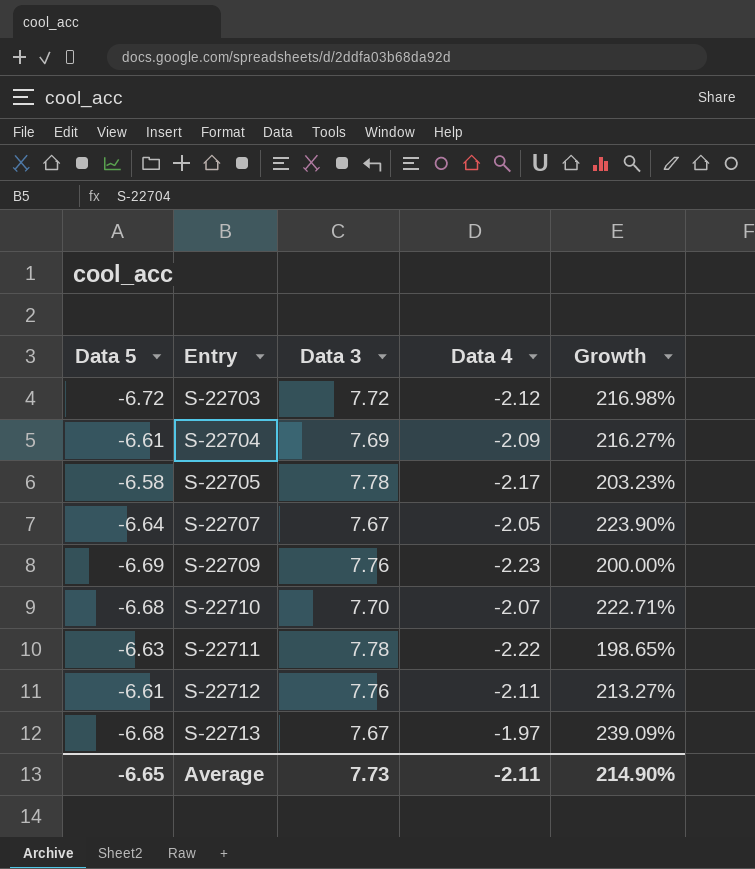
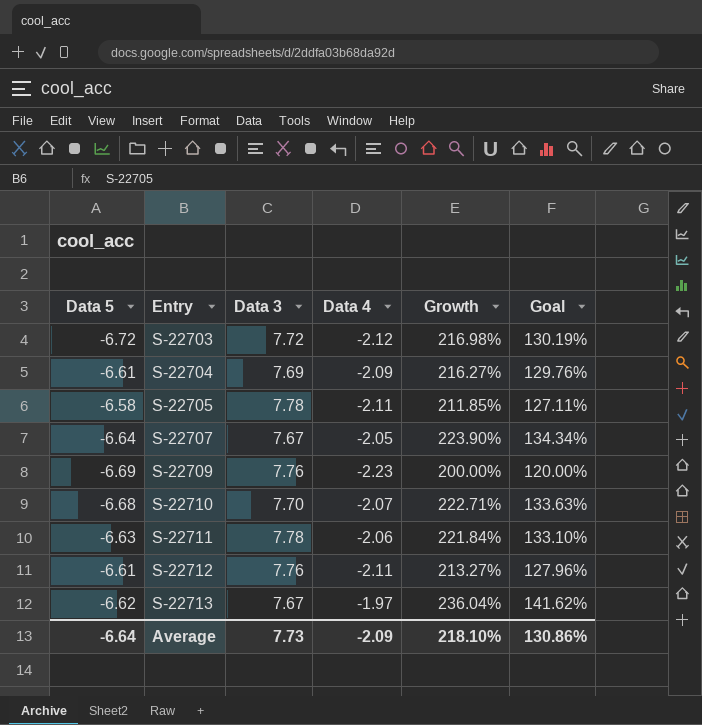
column Goal | formula: none -> [Growth] * 0.6
S-22705 | Data 4: -2.17 -> -2.11
S-22705 | Growth: 203.23% -> 211.85%
S-22711 | Data 4: -2.22 -> -2.06
S-22711 | Growth: 198.65% -> 221.84%
S-22713 | Data 5: -6.68 -> -6.62
S-22713 | Growth: 239.09% -> 236.04%
Average | Data 5: -6.65 -> -6.64
Average | Data 4: -2.11 -> -2.09
Average | Growth: 214.90% -> 218.10%

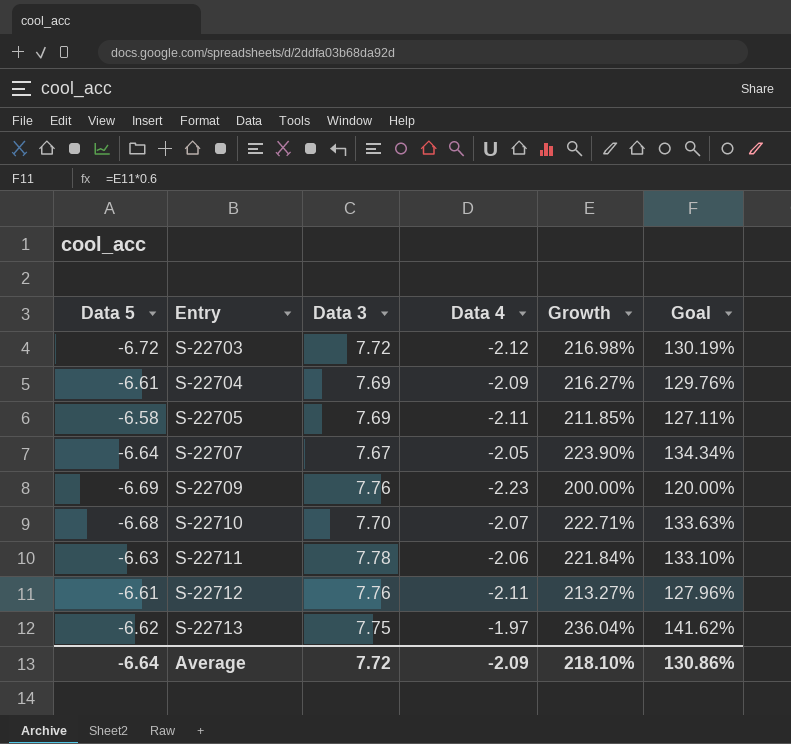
S-22705 | Data 3: 7.78 -> 7.69
S-22713 | Data 3: 7.67 -> 7.75
Average | Data 3: 7.73 -> 7.72

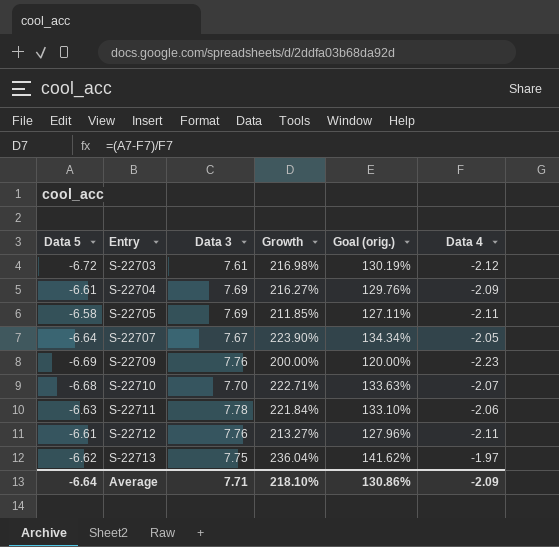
column name: Goal -> Goal (orig.)
column Data 4 | position: 4 -> 6
S-22703 | Data 3: 7.72 -> 7.61
Average | Data 3: 7.72 -> 7.71

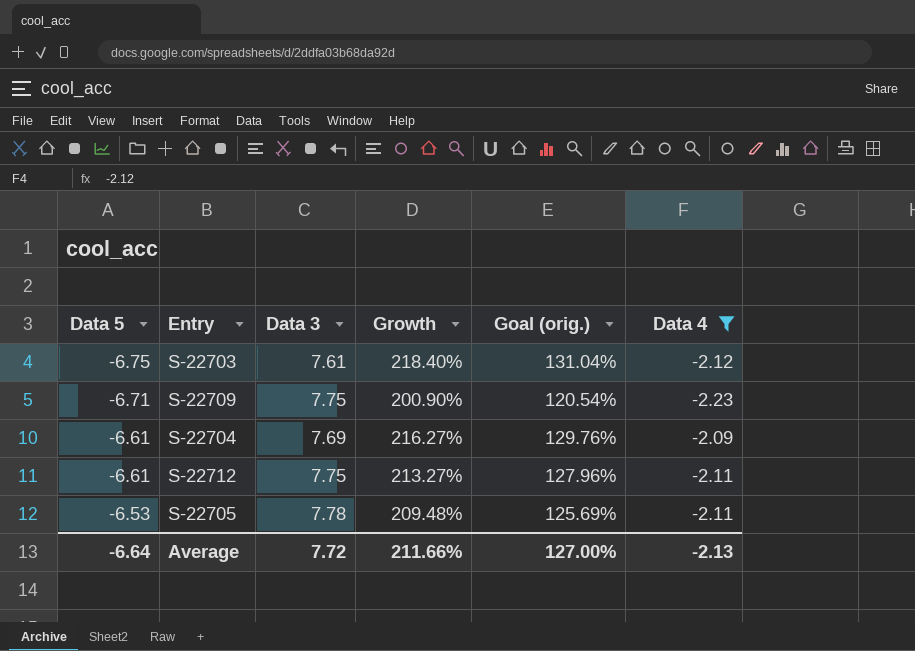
filter: none -> Data 4 <= -2.09
row order: Entry ascending -> Data 5 ascending
S-22703 | Data 5: -6.72 -> -6.75
S-22703 | Growth: 216.98% -> 218.40%
S-22703 | Goal (orig.): 130.19% -> 131.04%
S-22709 | Data 5: -6.69 -> -6.71
S-22709 | Data 3: 7.76 -> 7.75
S-22709 | Growth: 200.00% -> 200.90%
S-22709 | Goal (orig.): 120.00% -> 120.54%
S-22712 | Data 3: 7.76 -> 7.75
S-22705 | Data 5: -6.58 -> -6.53
S-22705 | Data 3: 7.69 -> 7.78
S-22705 | Growth: 211.85% -> 209.48%
S-22705 | Goal (orig.): 127.11% -> 125.69%
Average | Data 3: 7.71 -> 7.72
Average | Growth: 218.10% -> 211.66%
Average | Goal (orig.): 130.86% -> 127.00%
Average | Data 4: -2.09 -> -2.13

